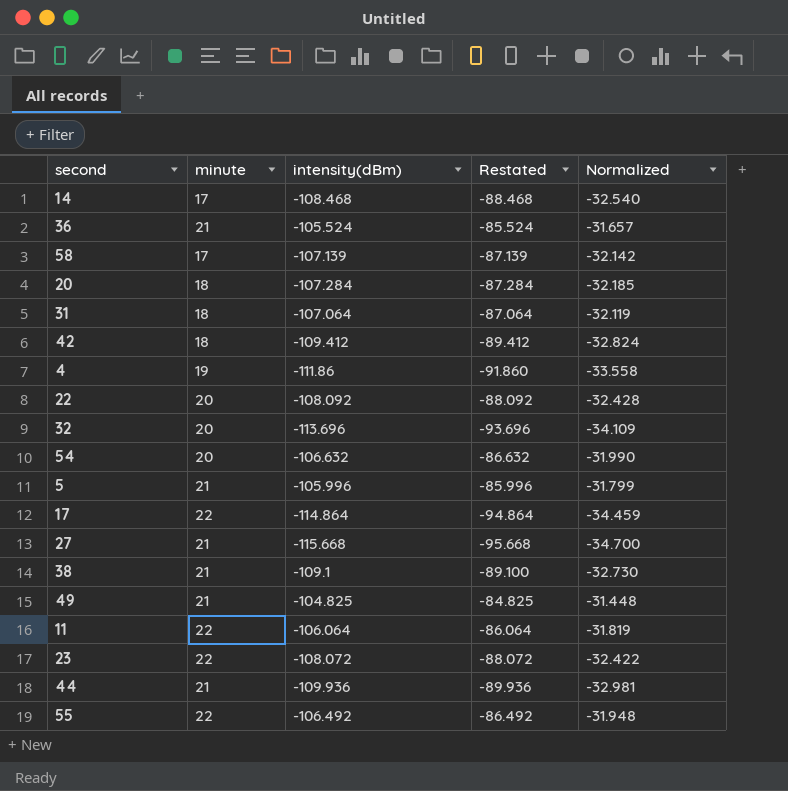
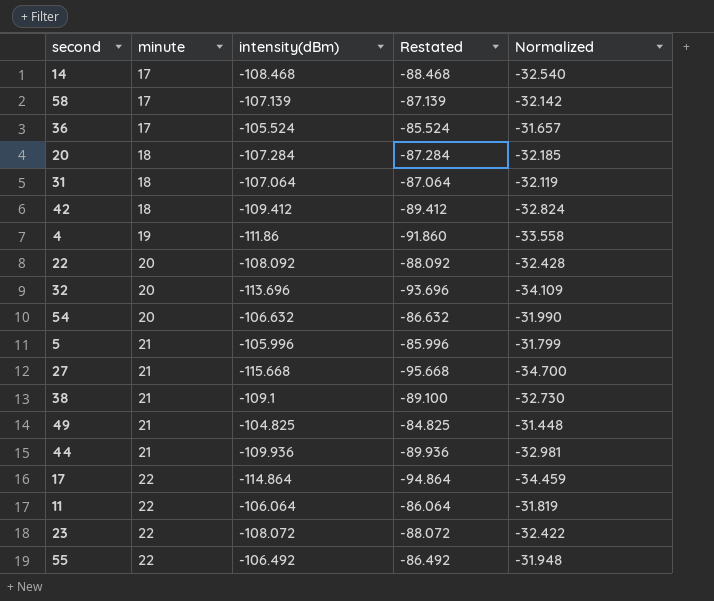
row order: none -> minute ascending
36 | minute: 21 -> 17

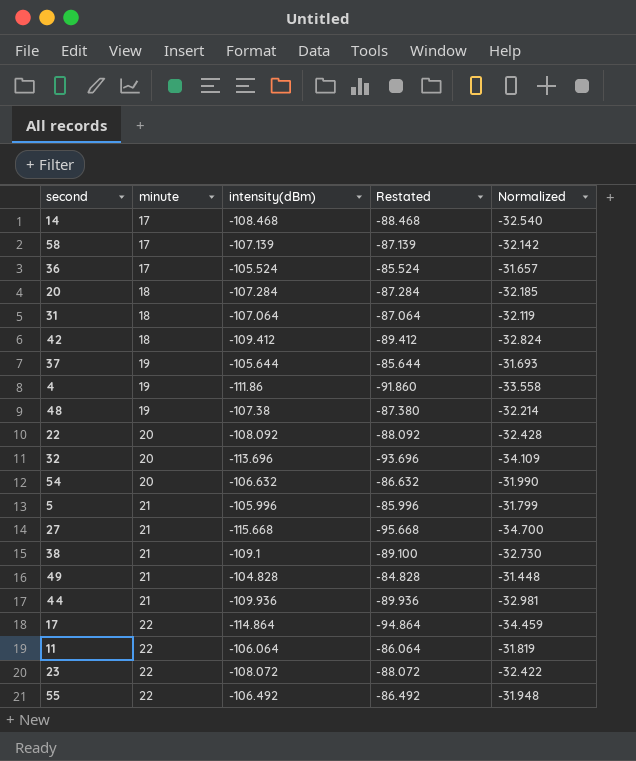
row 37: none -> 19 | -105.644 | -85.644 | -31.693
row 48: none -> 19 | -107.38 | -87.380 | -32.214
49 | intensity(dBm): -104.825 -> -104.828
49 | Restated: -84.825 -> -84.828

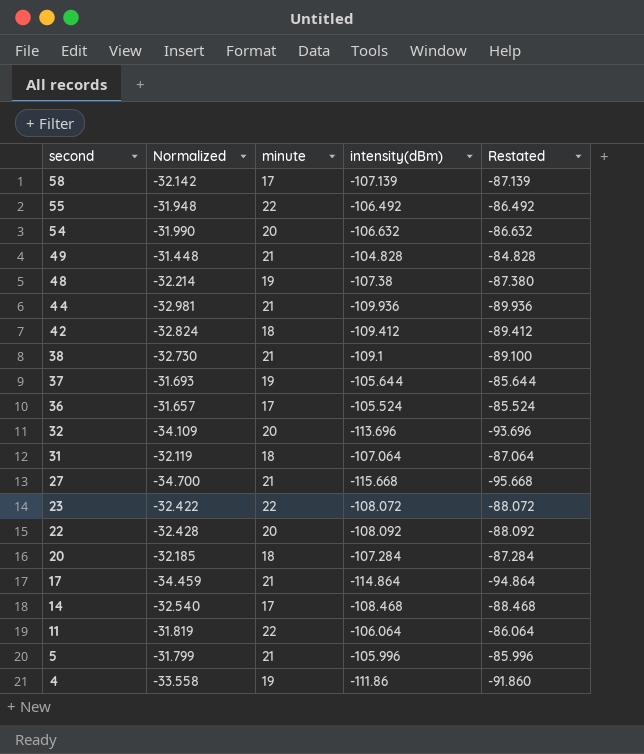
row order: minute ascending -> second descending
column Normalized | position: 5 -> 2
17 | minute: 22 -> 21

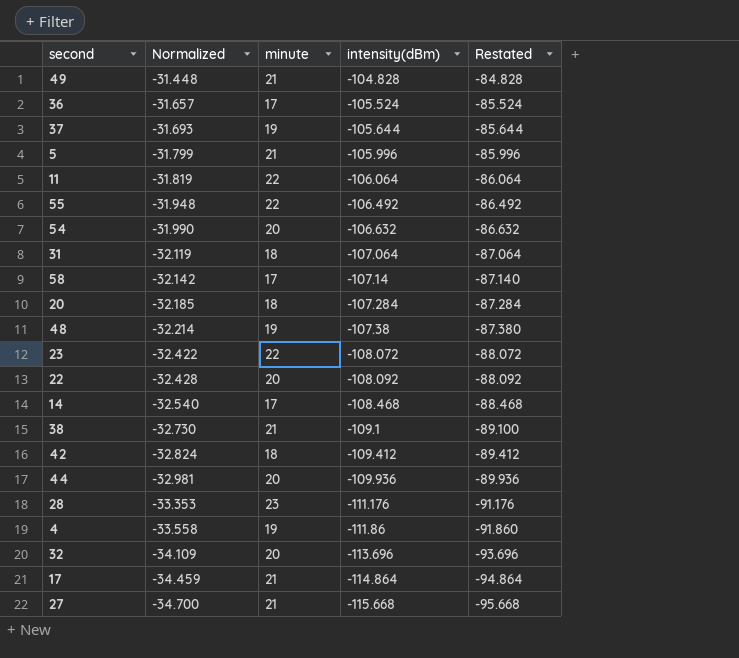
row order: second descending -> Normalized descending
58 | intensity(dBm): -107.139 -> -107.14
58 | Restated: -87.139 -> -87.140
44 | minute: 21 -> 20
row 28: none -> -33.353 | 23 | -111.176 | -91.176

